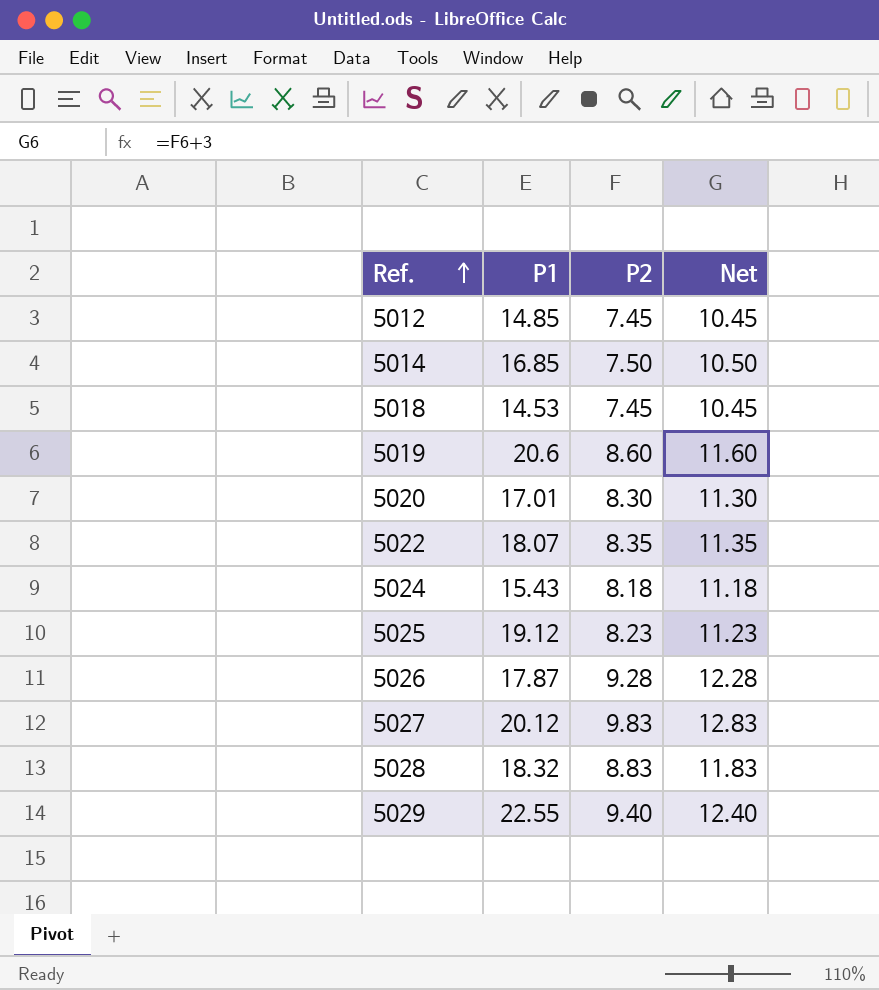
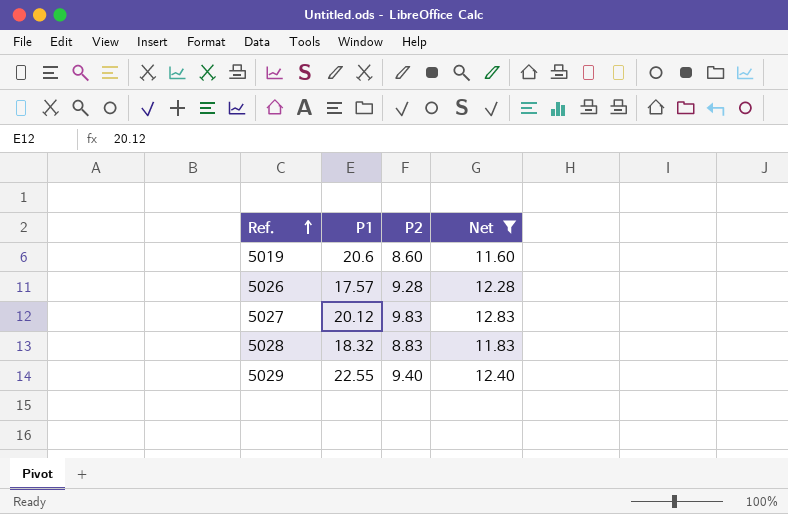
filter: none -> Net >= 11.60
5026 | P1: 17.87 -> 17.57

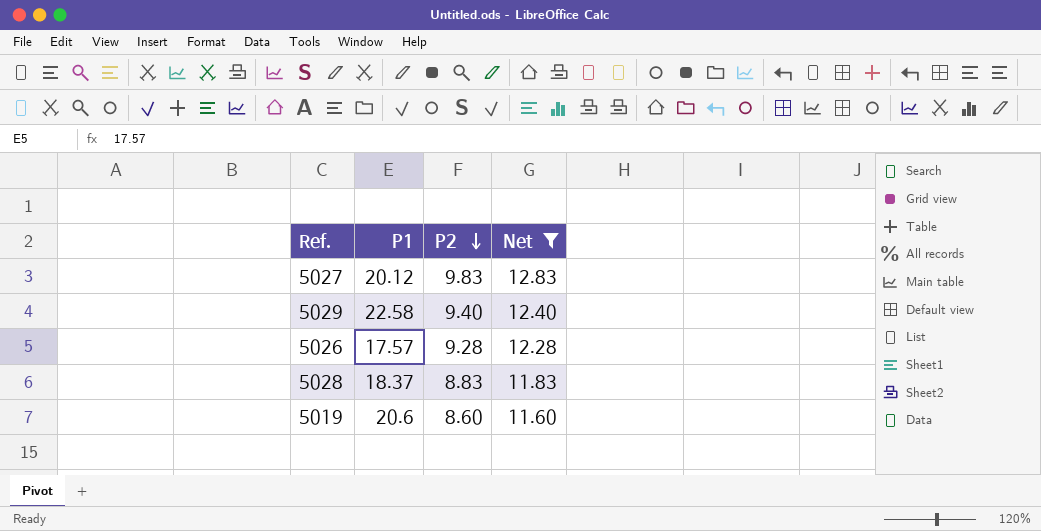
row order: Ref. ascending -> P2 descending
5029 | P1: 22.55 -> 22.58
5028 | P1: 18.32 -> 18.37

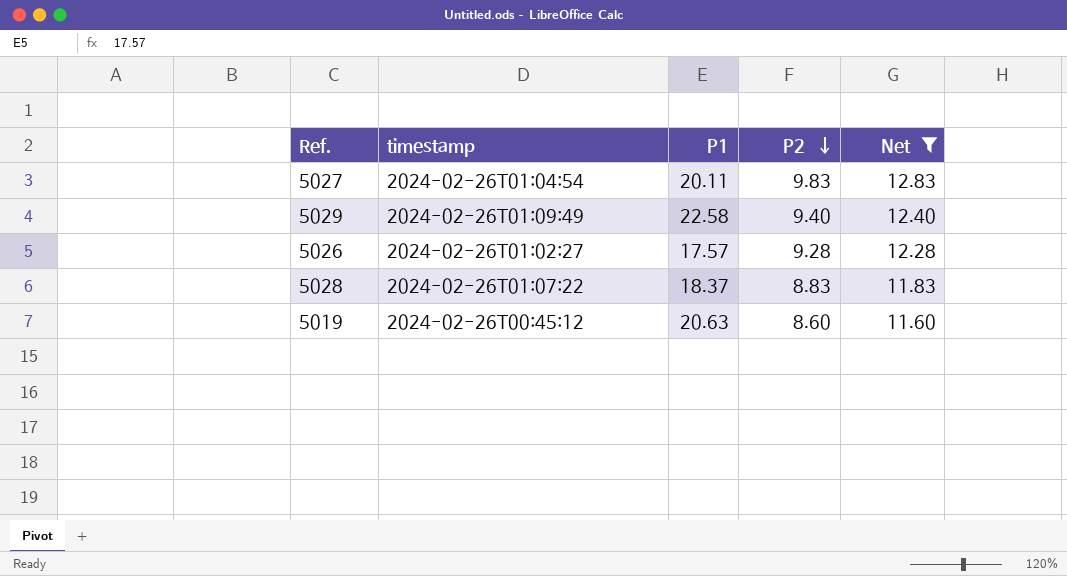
column timestamp | position: none -> 2
5027 | P1: 20.12 -> 20.11
5019 | P1: 20.6 -> 20.63

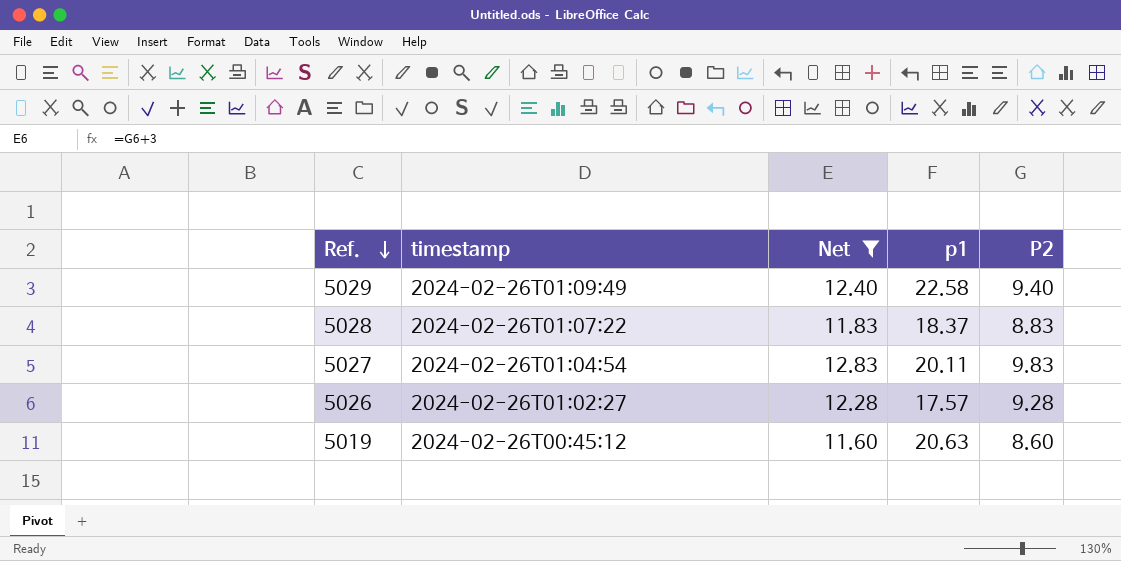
row order: P2 descending -> Ref. descending
column Net | position: 5 -> 3
column name: P1 -> p1

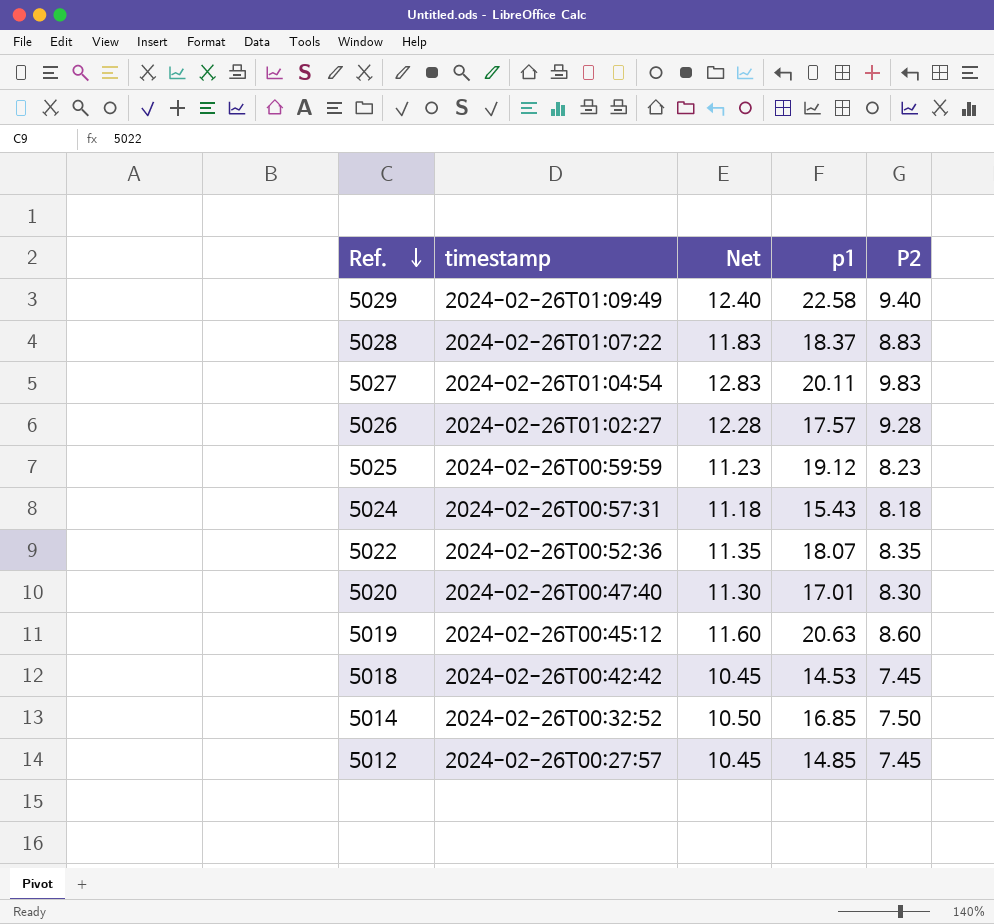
filter: Net >= 11.60 -> none

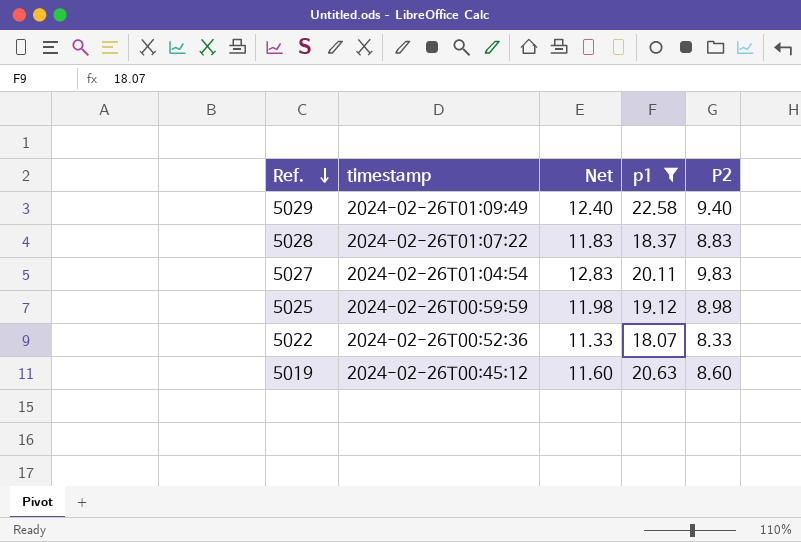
filter: none -> p1 >= 18.07
5025 | Net: 11.23 -> 11.98
5025 | P2: 8.23 -> 8.98
5022 | Net: 11.35 -> 11.33
5022 | P2: 8.35 -> 8.33

